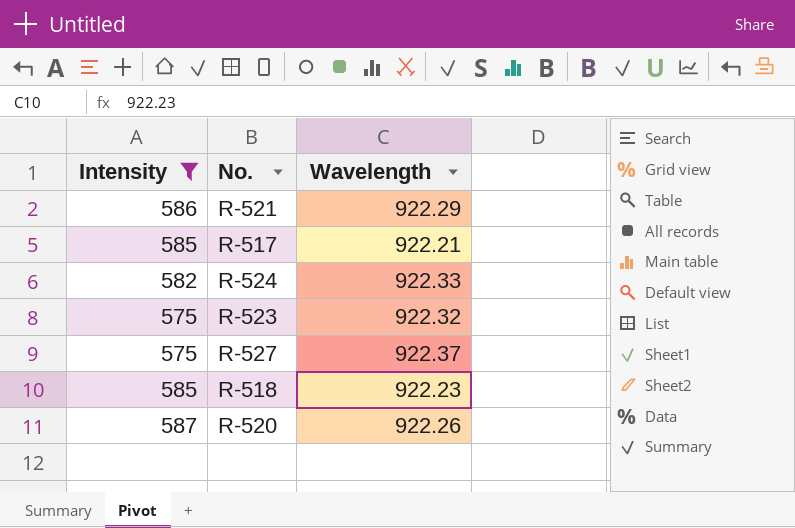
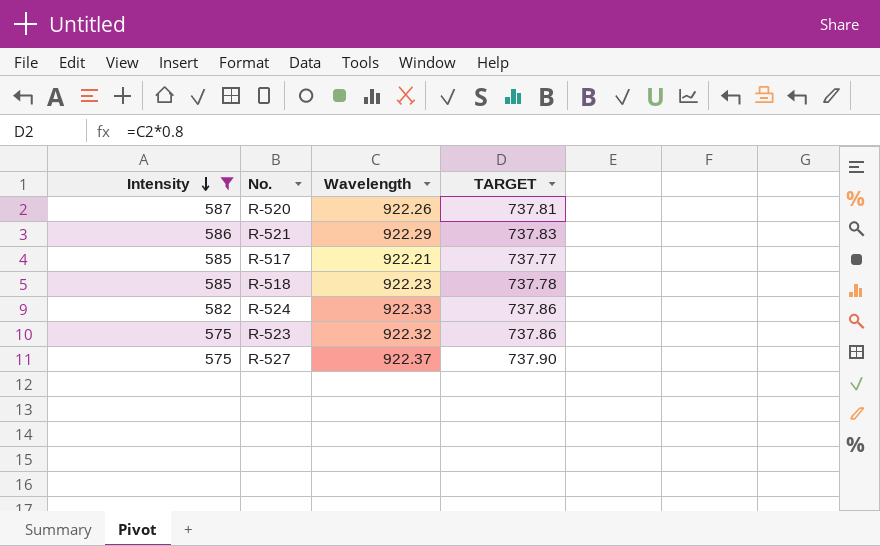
row order: none -> Intensity descending
column TARGET | formula: none -> [Wavelength] * 0.8

